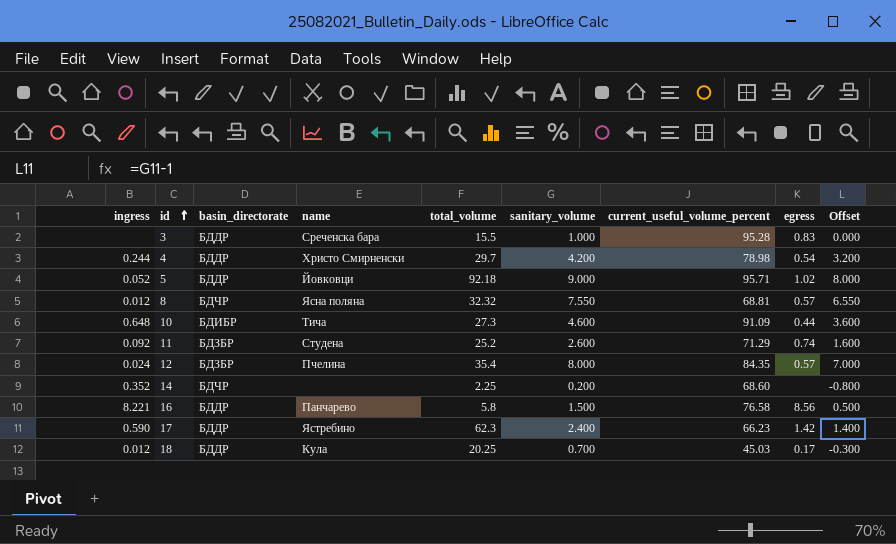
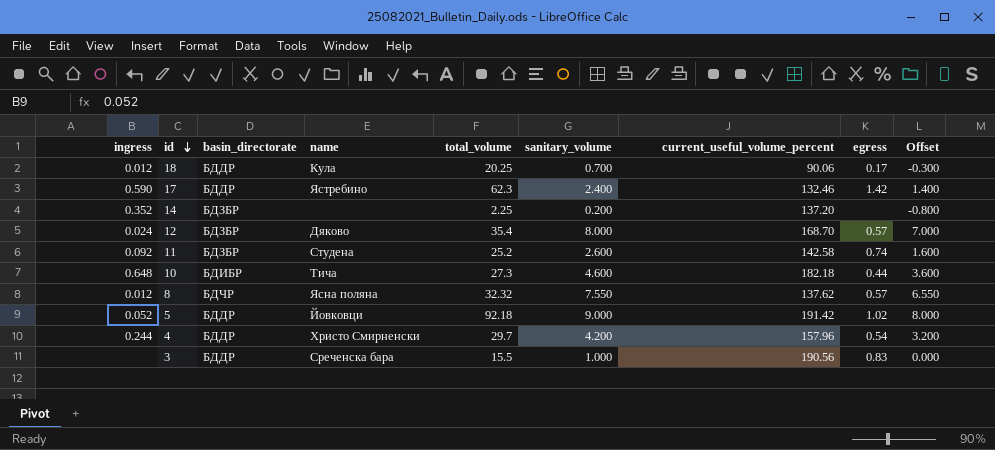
row order: id ascending -> id descending
row 16: 8.221 | БДДР | Панчарево | 5.8 | 1.500 | 76.58 | 8.56 | 0.500 -> none
18 | current_useful_volume_percent: 45.03 -> 90.06
17 | current_useful_volume_percent: 66.23 -> 132.46
14 | basin_directorate: БДЧР -> БДЗБР
14 | current_useful_volume_percent: 68.60 -> 137.20
12 | name: Пчелина -> Дяково
12 | current_useful_volume_percent: 84.35 -> 168.70
11 | current_useful_volume_percent: 71.29 -> 142.58
10 | current_useful_volume_percent: 91.09 -> 182.18
8 | current_useful_volume_percent: 68.81 -> 137.62
5 | current_useful_volume_percent: 95.71 -> 191.42
4 | current_useful_volume_percent: 78.98 -> 157.96
3 | current_useful_volume_percent: 95.28 -> 190.56

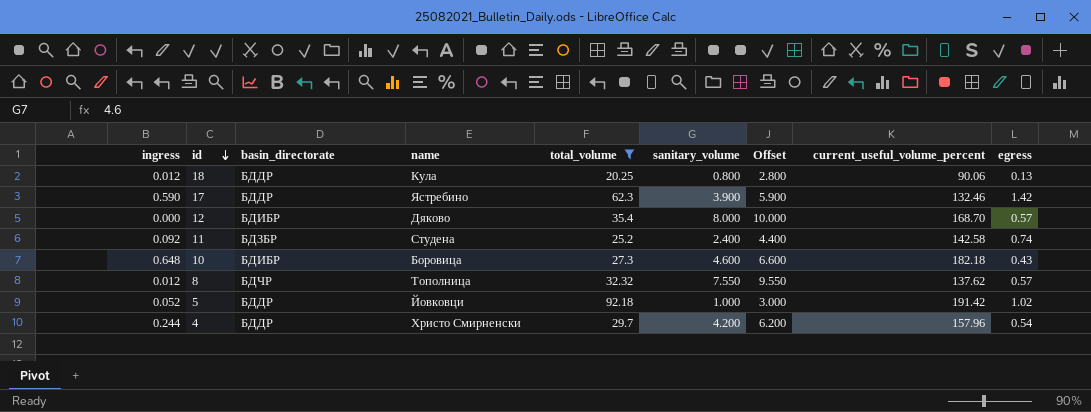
filter: none -> total_volume >= 20.25
column Offset | formula: [sanitary_volume] - 1 -> [sanitary_volume] + 2
column Offset | position: 9 -> 7
18 | sanitary_volume: 0.700 -> 0.800
18 | egress: 0.17 -> 0.13
17 | sanitary_volume: 2.400 -> 3.900
12 | ingress: 0.024 -> 0.000
12 | basin_directorate: БДЗБР -> БДИБР
11 | sanitary_volume: 2.600 -> 2.400
10 | name: Тича -> Боровица
10 | egress: 0.44 -> 0.43
8 | name: Ясна поляна -> Тополница
5 | sanitary_volume: 9.000 -> 1.000

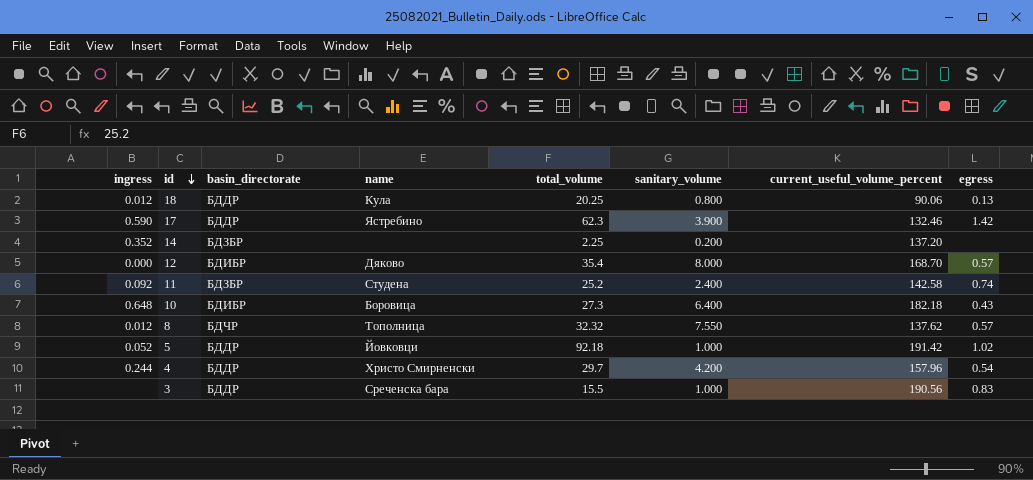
filter: total_volume >= 20.25 -> none
column Offset | formula: [sanitary_volume] + 2 -> none
10 | sanitary_volume: 4.600 -> 6.400

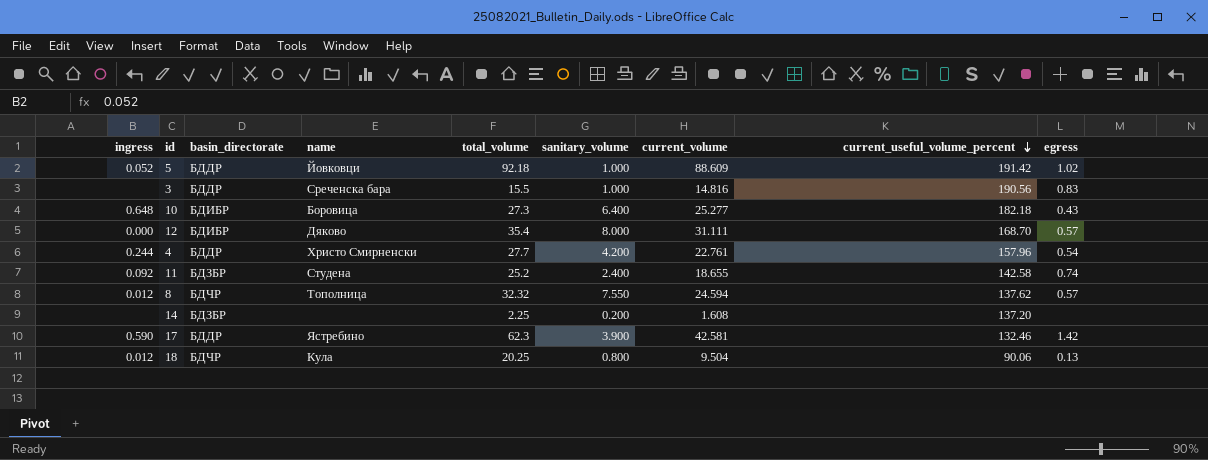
row order: id descending -> current_useful_volume_percent descending
column current_volume | position: none -> 7
4 | total_volume: 29.7 -> 27.7
14 | ingress: 0.352 -> none
18 | basin_directorate: БДДР -> БДЧР

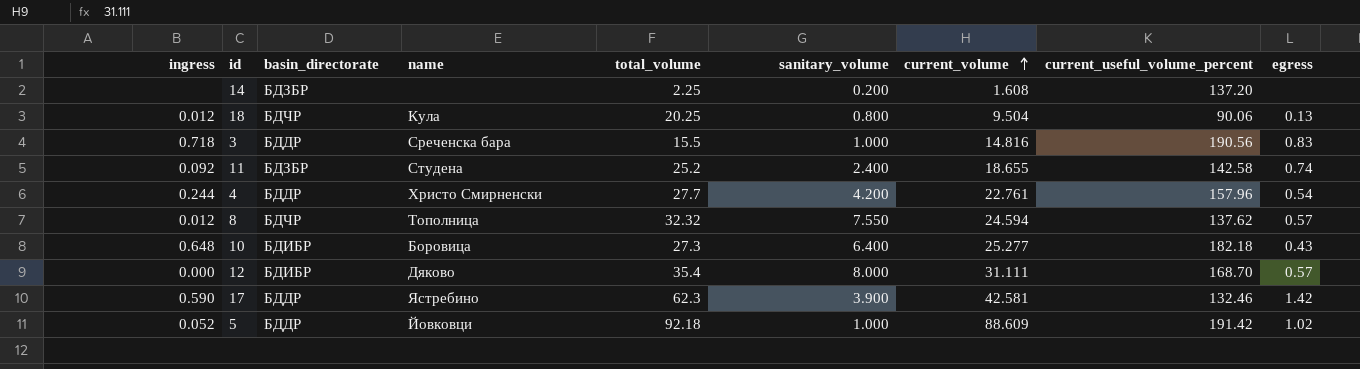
row order: current_useful_volume_percent descending -> current_volume ascending
3 | ingress: none -> 0.718

